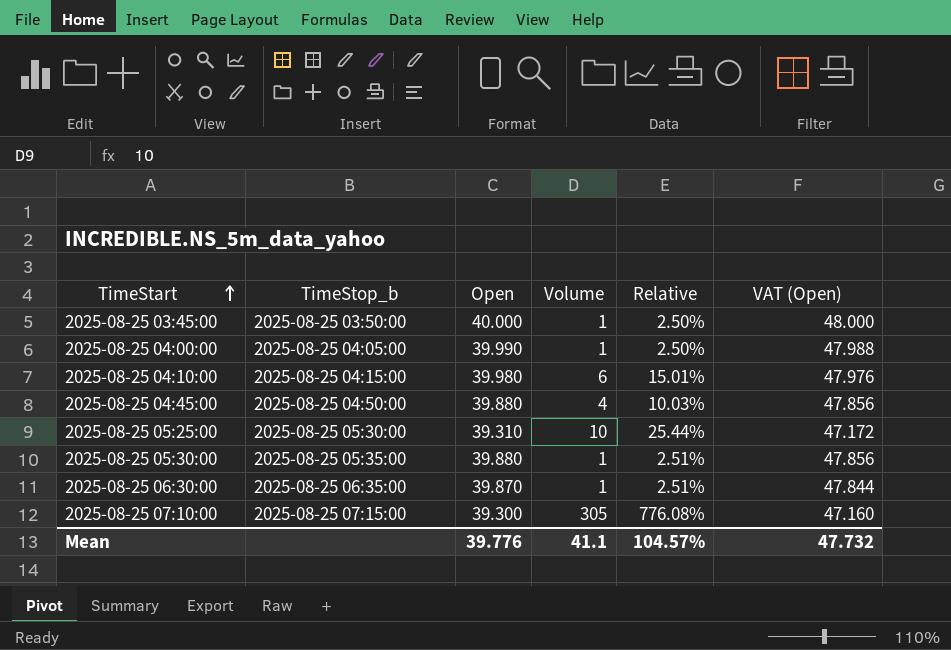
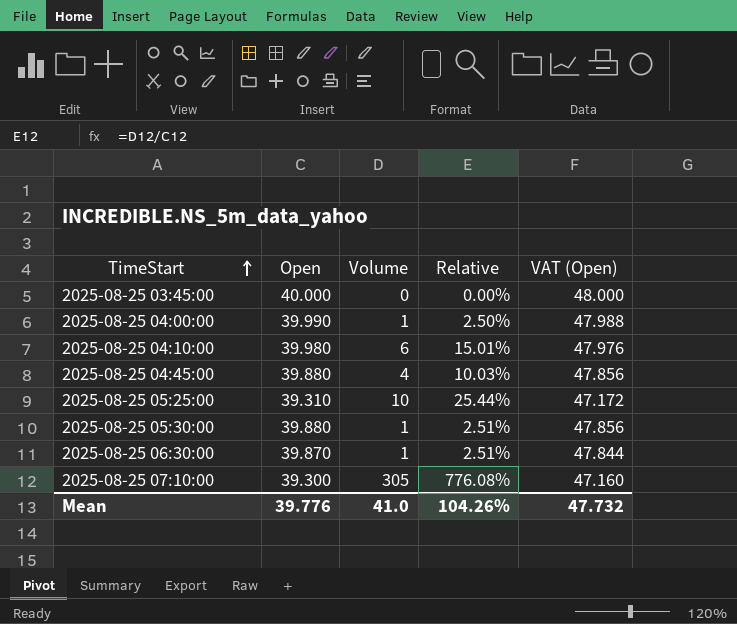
column TimeStop_b | position: 2 -> none
2025-08-25 03:45:00 | Volume: 1 -> 0
2025-08-25 03:45:00 | Relative: 2.50% -> 0.00%
Mean | Volume: 41.1 -> 41.0
Mean | Relative: 104.57% -> 104.26%

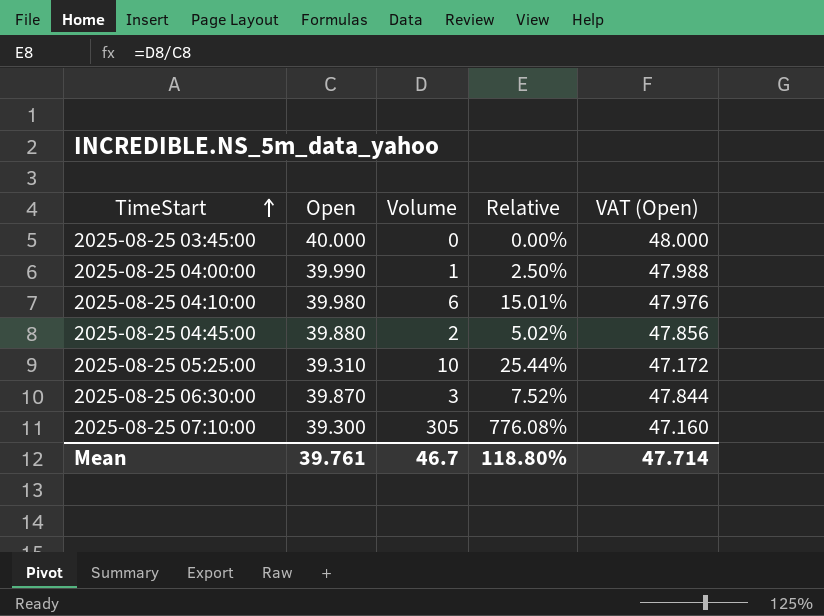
row 2025-08-25 05:30:00: 39.880 | 1 | 2.51% | 47.856 -> none
2025-08-25 04:45:00 | Volume: 4 -> 2
2025-08-25 04:45:00 | Relative: 10.03% -> 5.02%
2025-08-25 06:30:00 | Volume: 1 -> 3
2025-08-25 06:30:00 | Relative: 2.51% -> 7.52%
Mean | Open: 39.776 -> 39.761
Mean | Volume: 41.0 -> 46.7
Mean | Relative: 104.26% -> 118.80%
Mean | VAT (Open): 47.732 -> 47.714

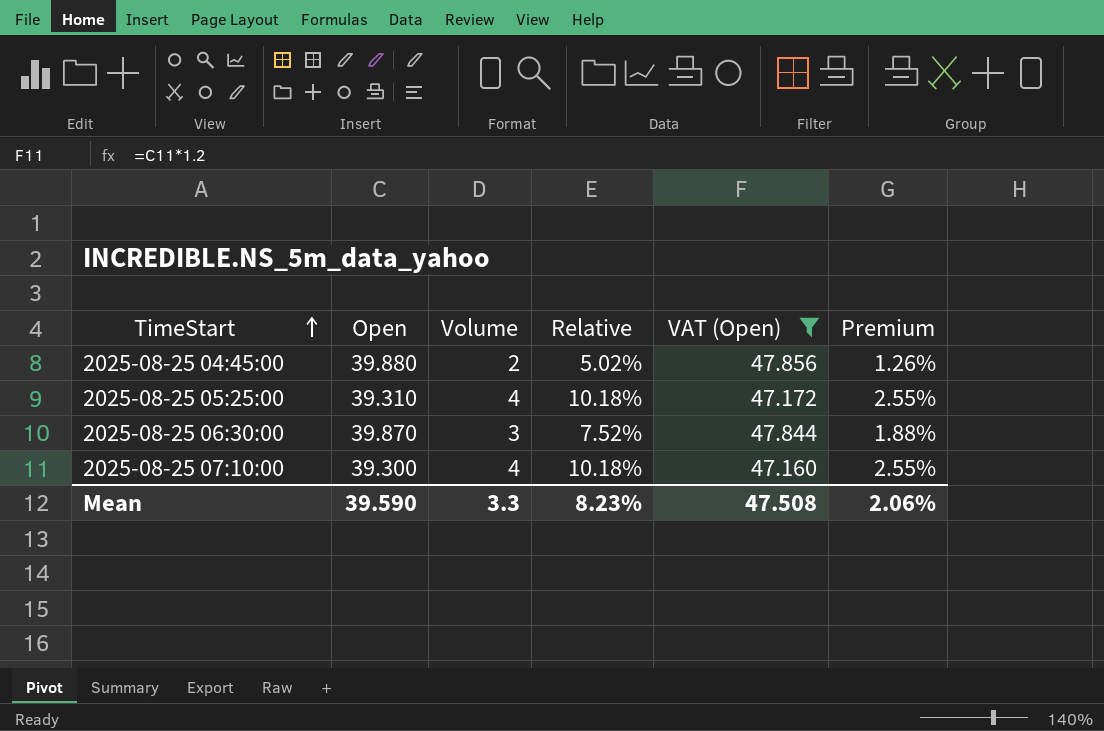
filter: none -> VAT (Open) <= 47.856
column Premium | formula: none -> [Relative] * 0.25
2025-08-25 05:25:00 | Volume: 10 -> 4
2025-08-25 05:25:00 | Relative: 25.44% -> 10.18%
2025-08-25 07:10:00 | Volume: 305 -> 4
2025-08-25 07:10:00 | Relative: 776.08% -> 10.18%
Mean | Open: 39.761 -> 39.590
Mean | Volume: 46.7 -> 3.3
Mean | Relative: 118.80% -> 8.23%
Mean | VAT (Open): 47.714 -> 47.508

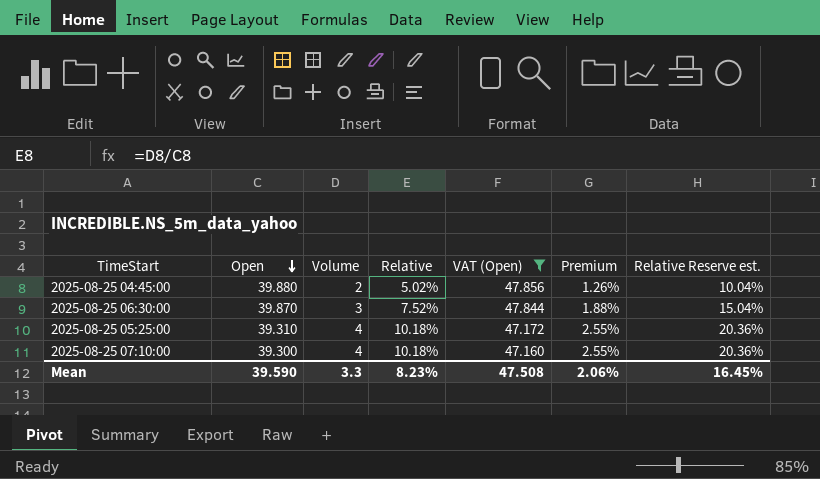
row order: TimeStart ascending -> Open descending
column Relative Reserve est. | formula: none -> [Relative] * 2

